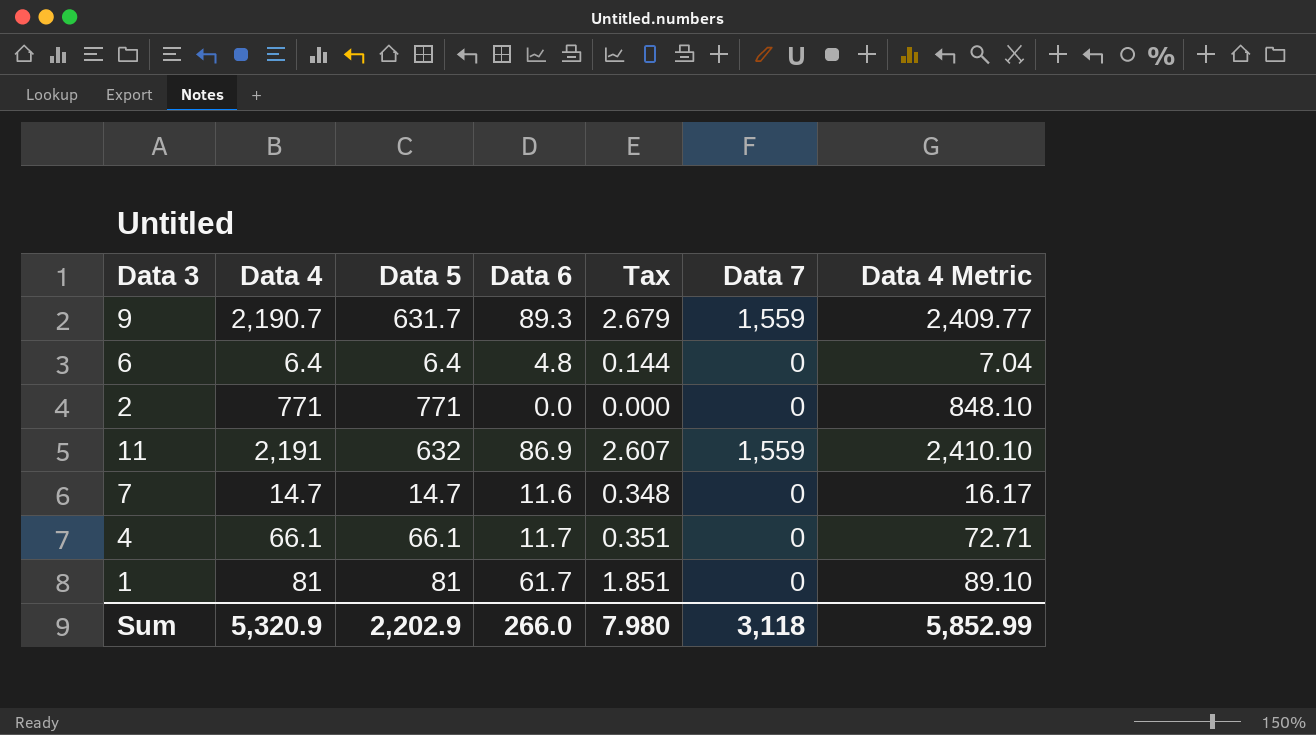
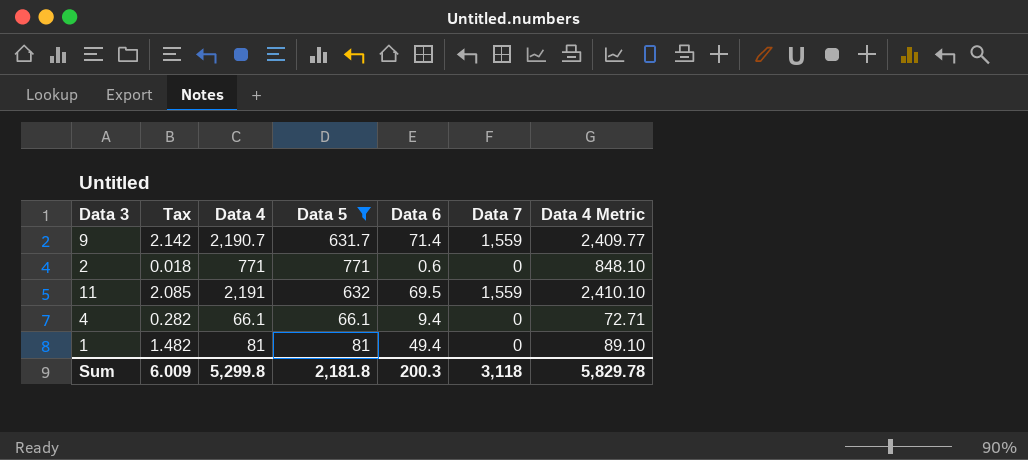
filter: none -> Data 5 >= 66.1
column Tax | position: 5 -> 2
9 | Tax: 2.679 -> 2.142
9 | Data 6: 89.3 -> 71.4
2 | Tax: 0.000 -> 0.018
2 | Data 6: 0.0 -> 0.6
11 | Tax: 2.607 -> 2.085
11 | Data 6: 86.9 -> 69.5
4 | Tax: 0.351 -> 0.282
4 | Data 6: 11.7 -> 9.4
1 | Tax: 1.851 -> 1.482
1 | Data 6: 61.7 -> 49.4
Sum | Tax: 7.980 -> 6.009
Sum | Data 4: 5,320.9 -> 5,299.8
Sum | Data 5: 2,202.9 -> 2,181.8
Sum | Data 6: 266.0 -> 200.3
Sum | Data 4 Metric: 5,852.99 -> 5,829.78

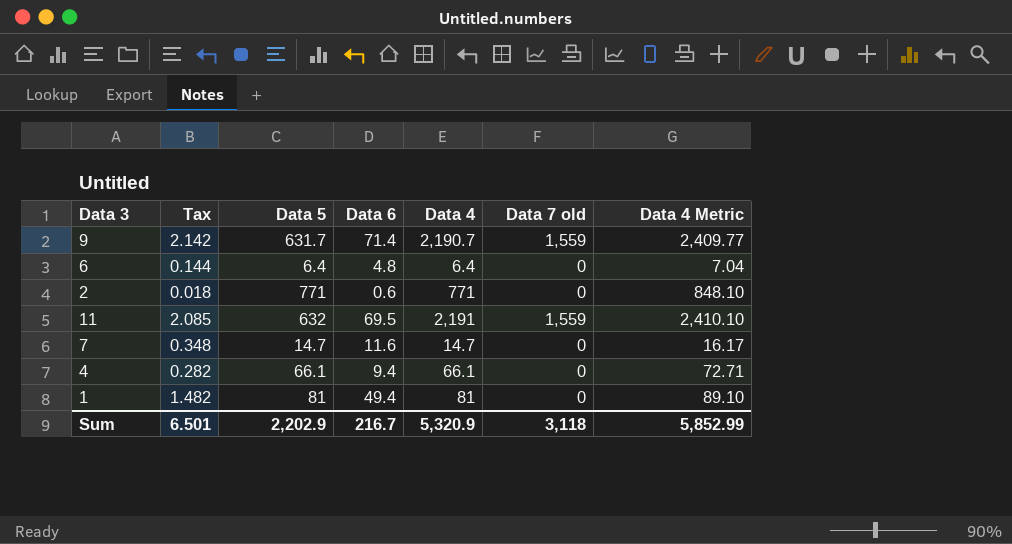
filter: Data 5 >= 66.1 -> none
column Data 4 | position: 3 -> 5
column name: Data 7 -> Data 7 old
Sum | Tax: 6.009 -> 6.501
Sum | Data 5: 2,181.8 -> 2,202.9
Sum | Data 6: 200.3 -> 216.7
Sum | Data 4: 5,299.8 -> 5,320.9
Sum | Data 4 Metric: 5,829.78 -> 5,852.99

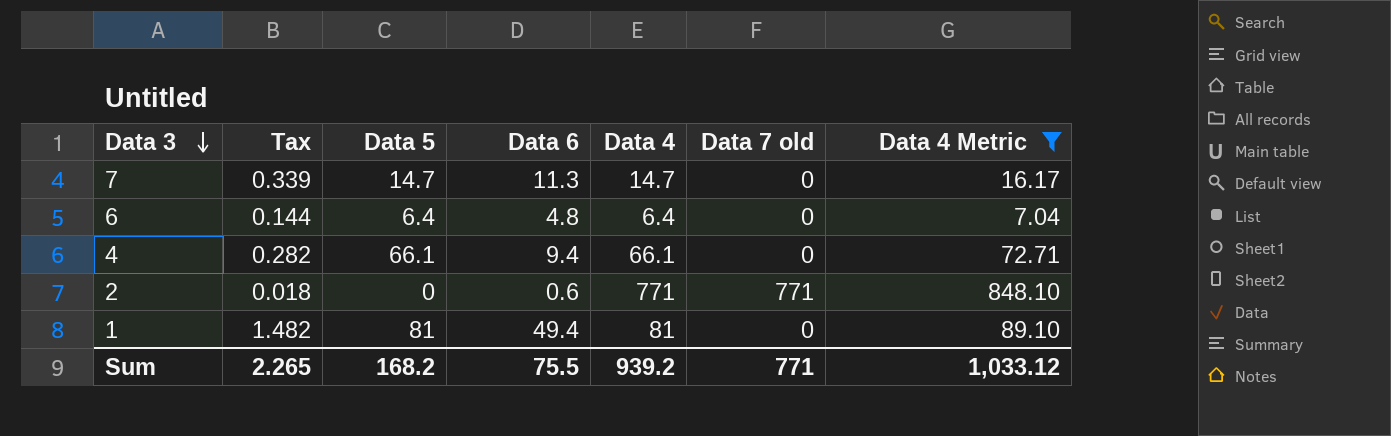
filter: none -> Data 4 Metric <= 848.10
row order: none -> Data 3 descending
7 | Tax: 0.348 -> 0.339
7 | Data 6: 11.6 -> 11.3
2 | Data 5: 771 -> 0
2 | Data 7 old: 0 -> 771
Sum | Tax: 6.501 -> 2.265
Sum | Data 5: 2,202.9 -> 168.2
Sum | Data 6: 216.7 -> 75.5
Sum | Data 4: 5,320.9 -> 939.2
Sum | Data 7 old: 3,118 -> 771
Sum | Data 4 Metric: 5,852.99 -> 1,033.12

